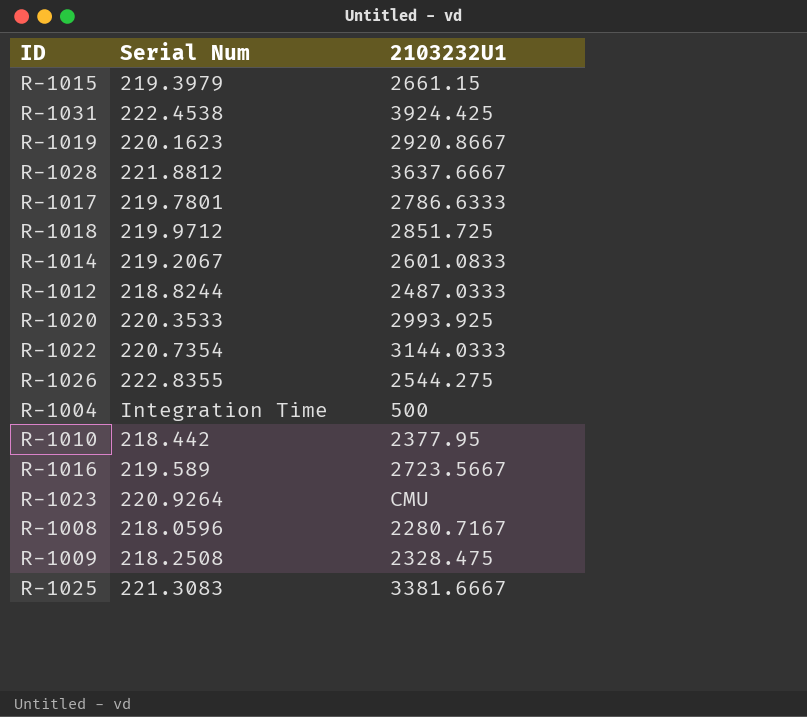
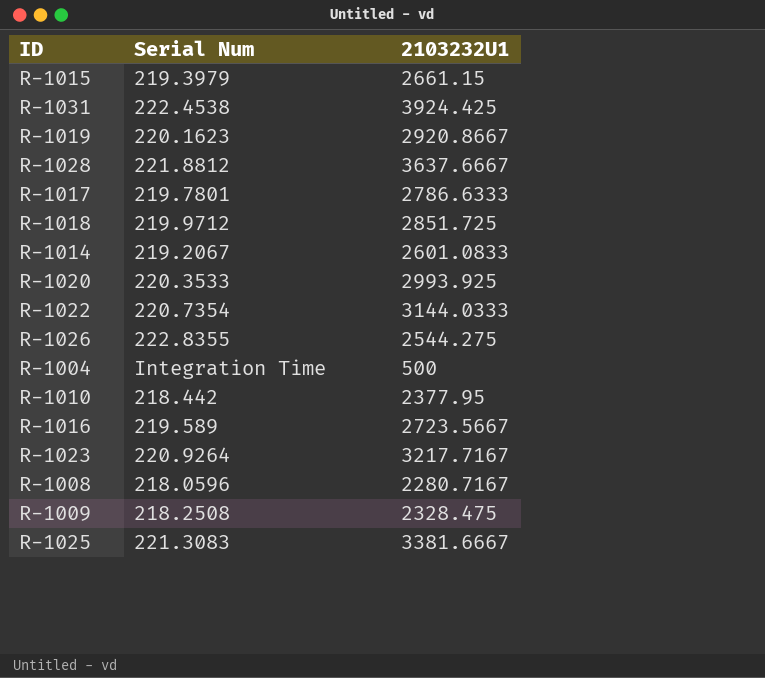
row R-1012: 218.8244 | 2487.0333 -> none
R-1023 | 2103232U1: CMU -> 3217.7167

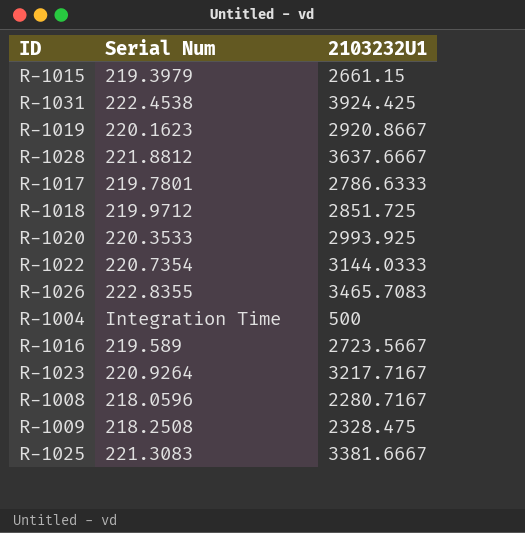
row R-1014: 219.2067 | 2601.0833 -> none
row R-1010: 218.442 | 2377.95 -> none
R-1026 | 2103232U1: 2544.275 -> 3465.7083

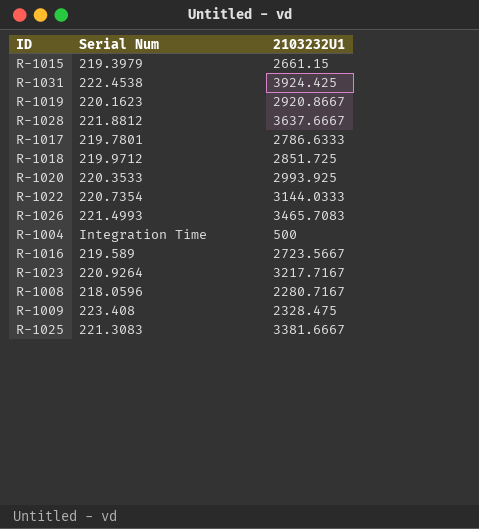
R-1026 | Serial Num: 222.8355 -> 221.4993
R-1009 | Serial Num: 218.2508 -> 223.408

